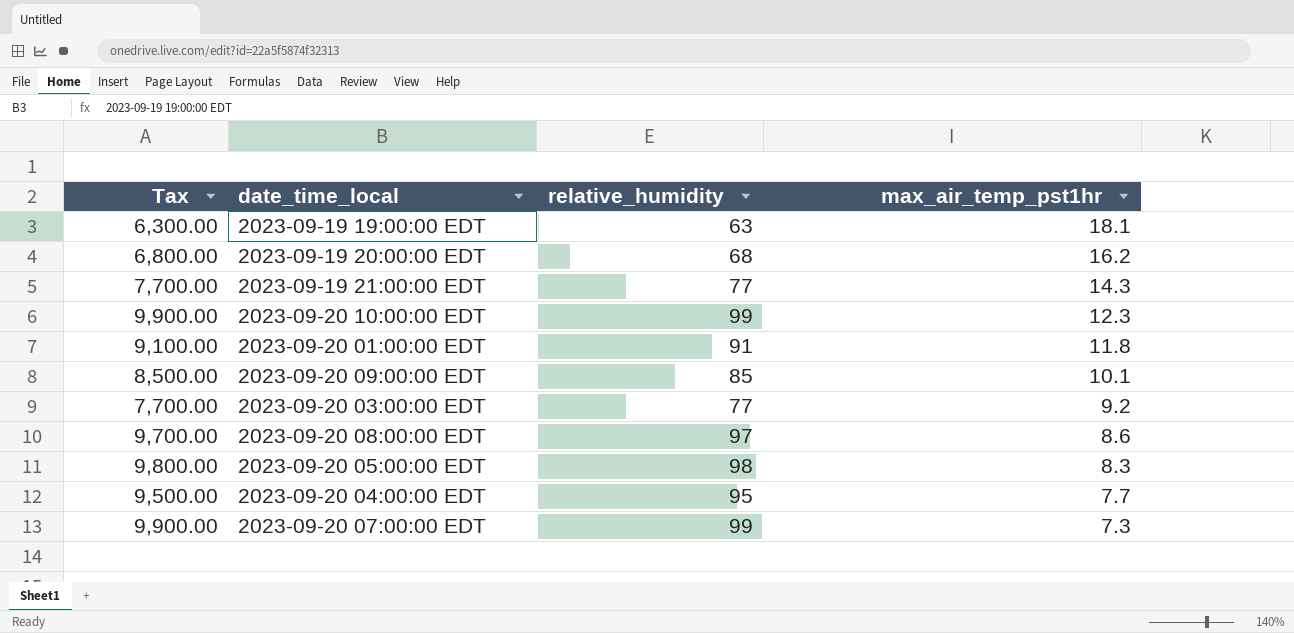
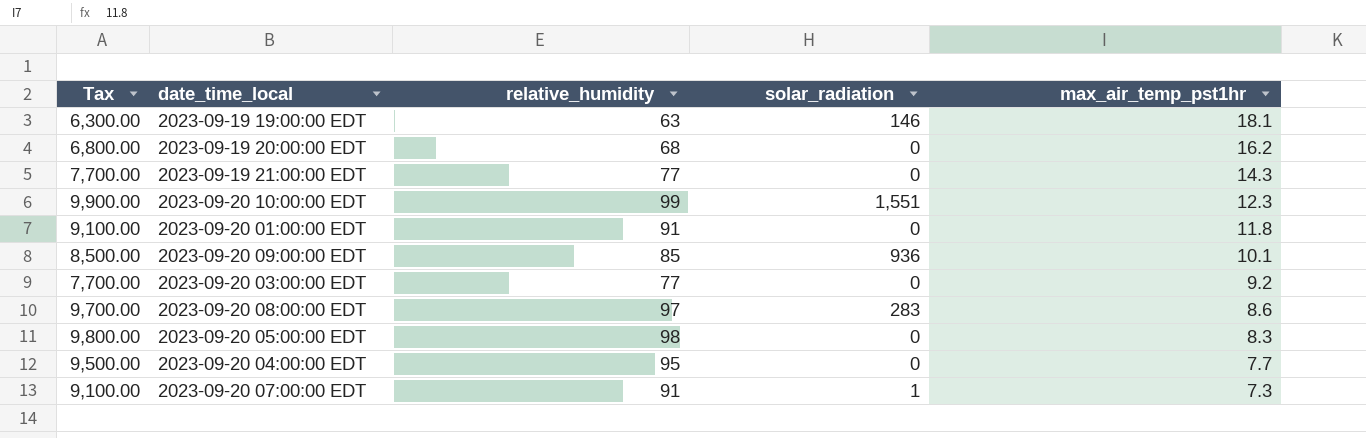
column solar_radiation | position: none -> 4
2023-09-20 07:00:00 EDT | Tax: 9,900.00 -> 9,100.00
2023-09-20 07:00:00 EDT | relative_humidity: 99 -> 91

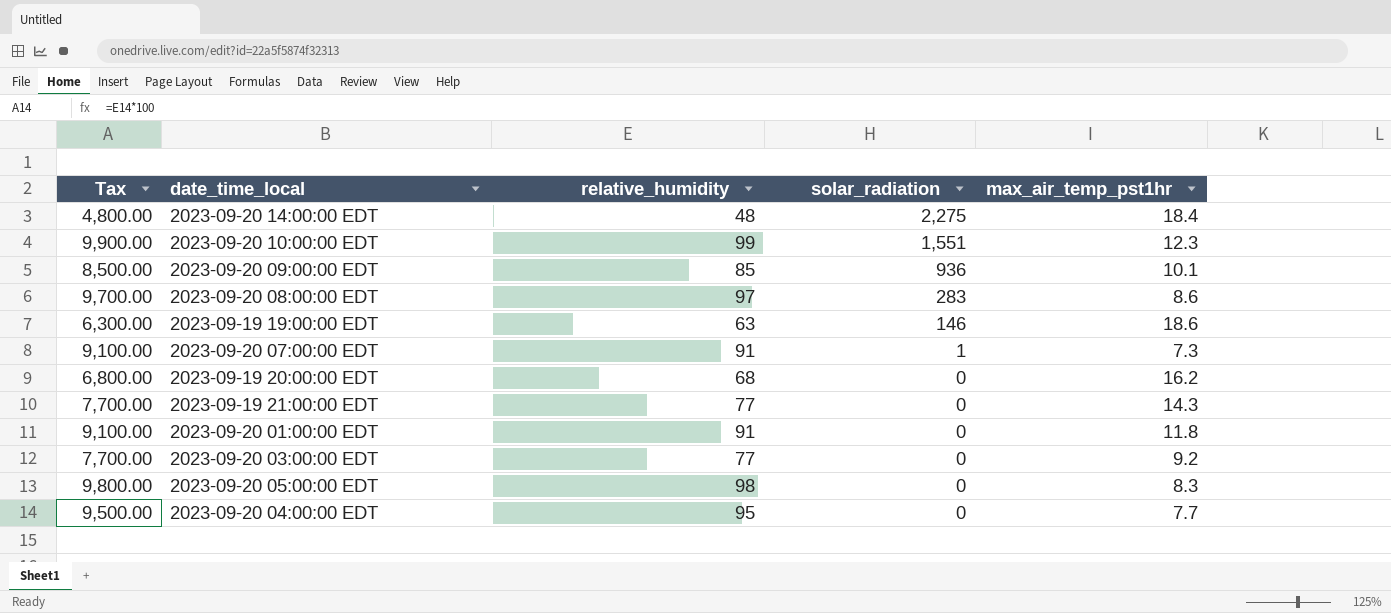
row order: max_air_temp_pst1hr descending -> solar_radiation descending
row 2023-09-20 14:00:00 EDT: none -> 4,800.00 | 48 | 2,275 | 18.4
2023-09-19 19:00:00 EDT | max_air_temp_pst1hr: 18.1 -> 18.6

